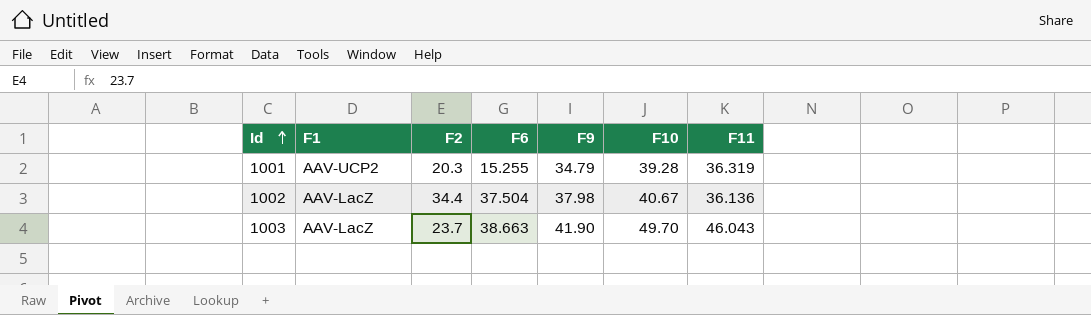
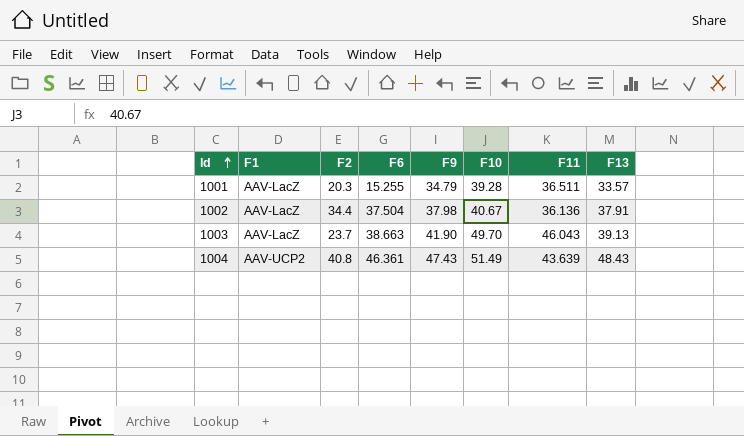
column F13 | position: none -> 8
1001 | F1: AAV-UCP2 -> AAV-LacZ
1001 | F11: 36.319 -> 36.511
row 1004: none -> AAV-UCP2 | 40.8 | 46.361 | 47.43 | 51.49 | 43.639 | 48.43

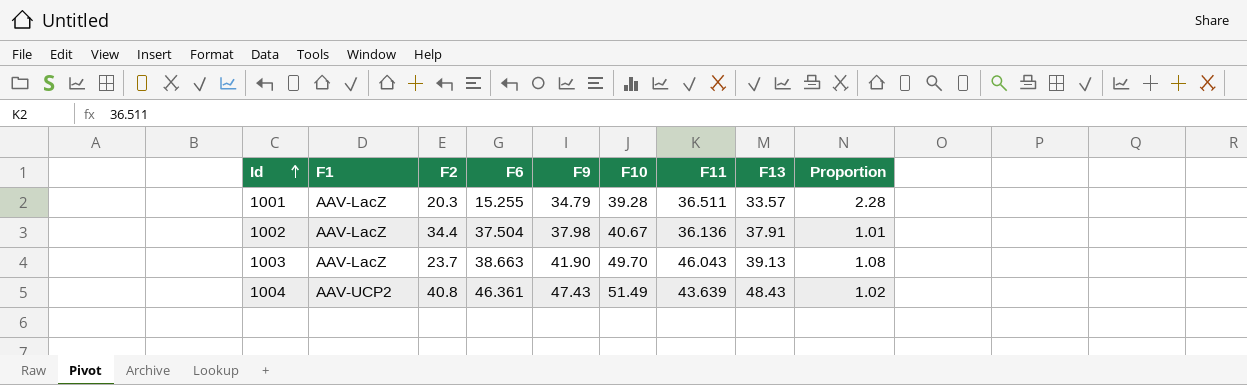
column Proportion | formula: none -> [F9] / [F6]

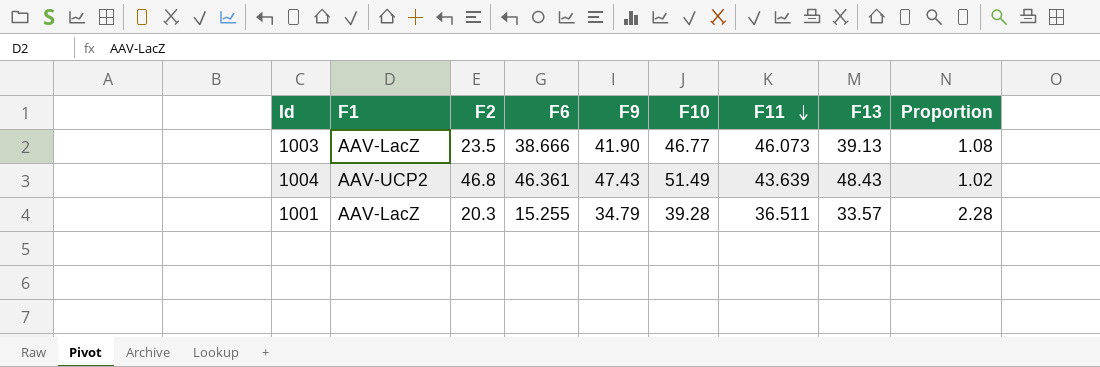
row order: Id ascending -> F11 descending
row 1002: AAV-LacZ | 34.4 | 37.504 | 37.98 | 40.67 | 36.136 | 37.91 | 1.01 -> none
1003 | F2: 23.7 -> 23.5
1003 | F6: 38.663 -> 38.666
1003 | F10: 49.70 -> 46.77
1003 | F11: 46.043 -> 46.073
1004 | F2: 40.8 -> 46.8

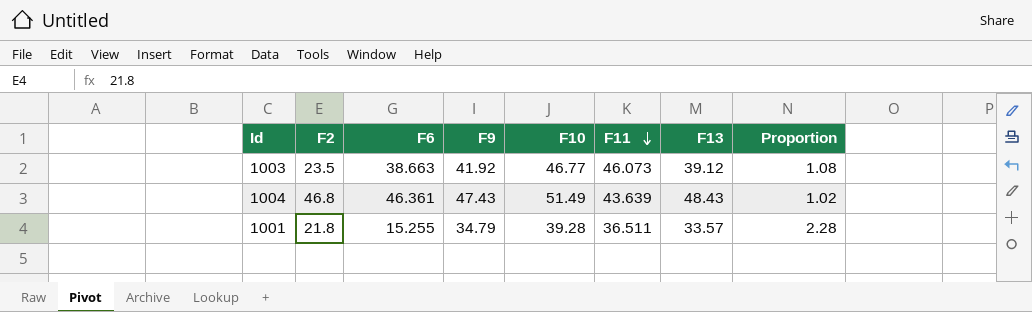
column F1 | position: 2 -> none
1003 | F6: 38.666 -> 38.663
1003 | F9: 41.90 -> 41.92
1003 | F13: 39.13 -> 39.12
1001 | F2: 20.3 -> 21.8

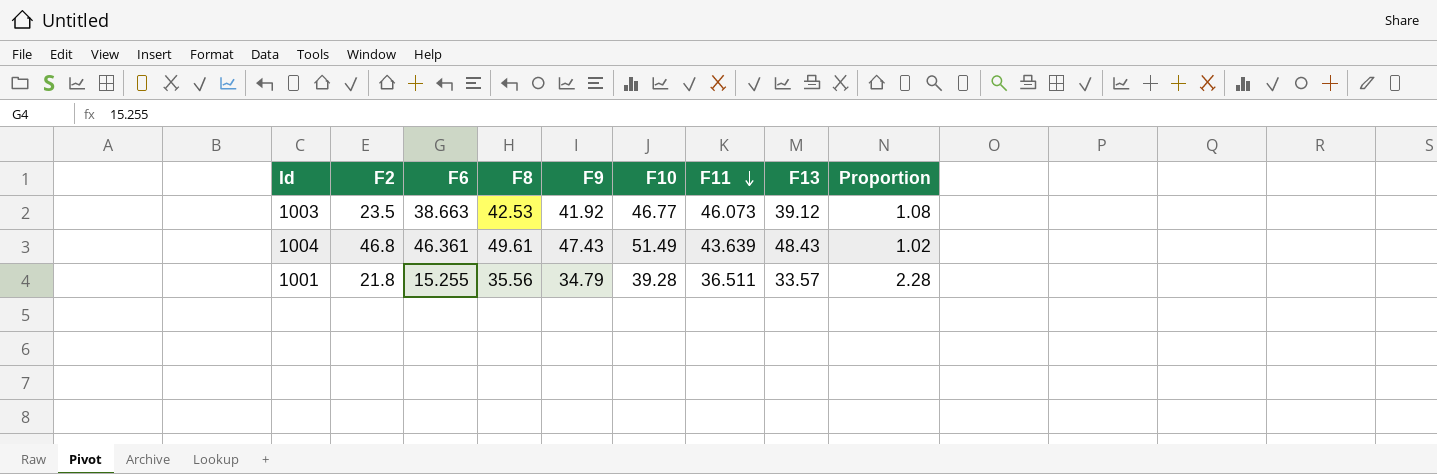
column F8 | position: none -> 4

